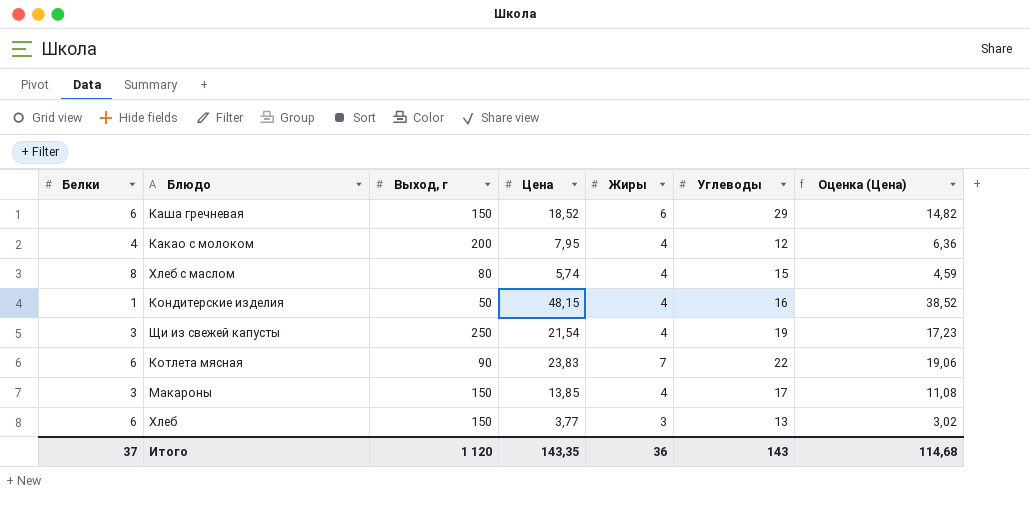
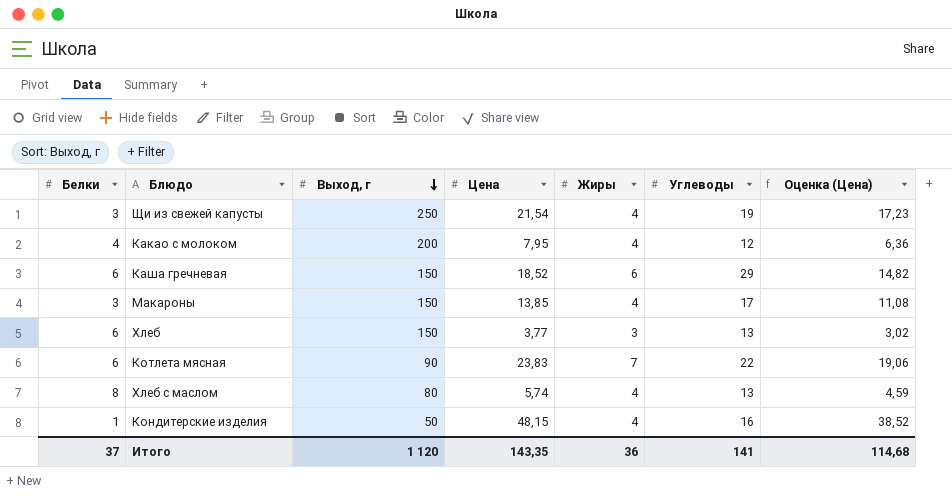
row order: none -> Выход, г descending
Хлеб с маслом | Углеводы: 15 -> 13
Итого | Углеводы: 143 -> 141

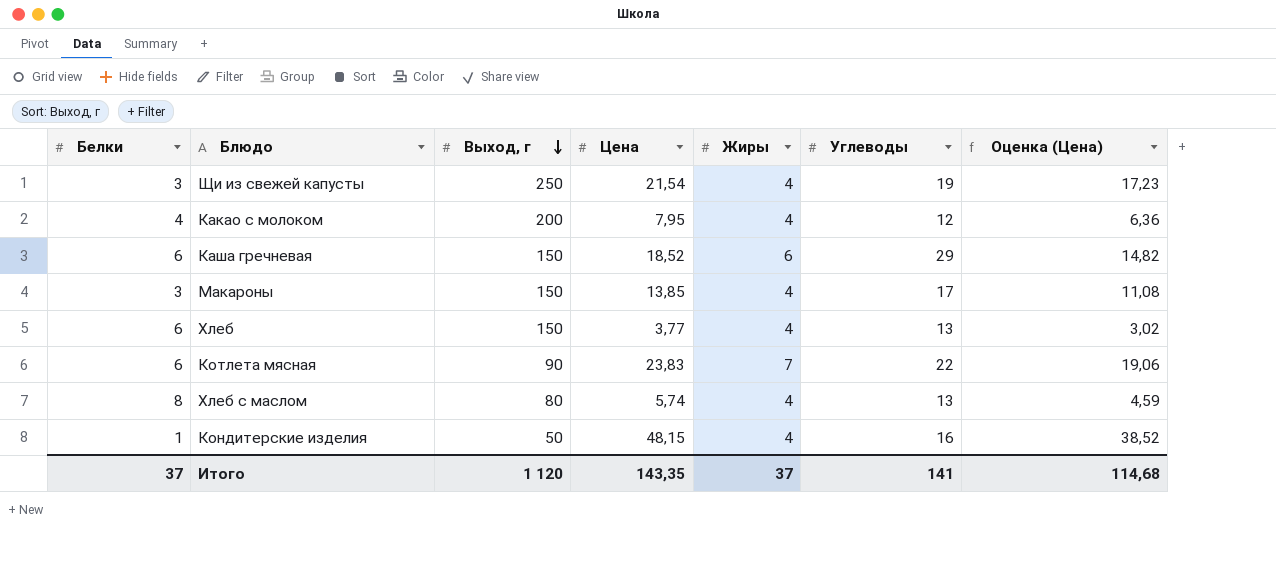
Хлеб | Жиры: 3 -> 4
Итого | Жиры: 36 -> 37

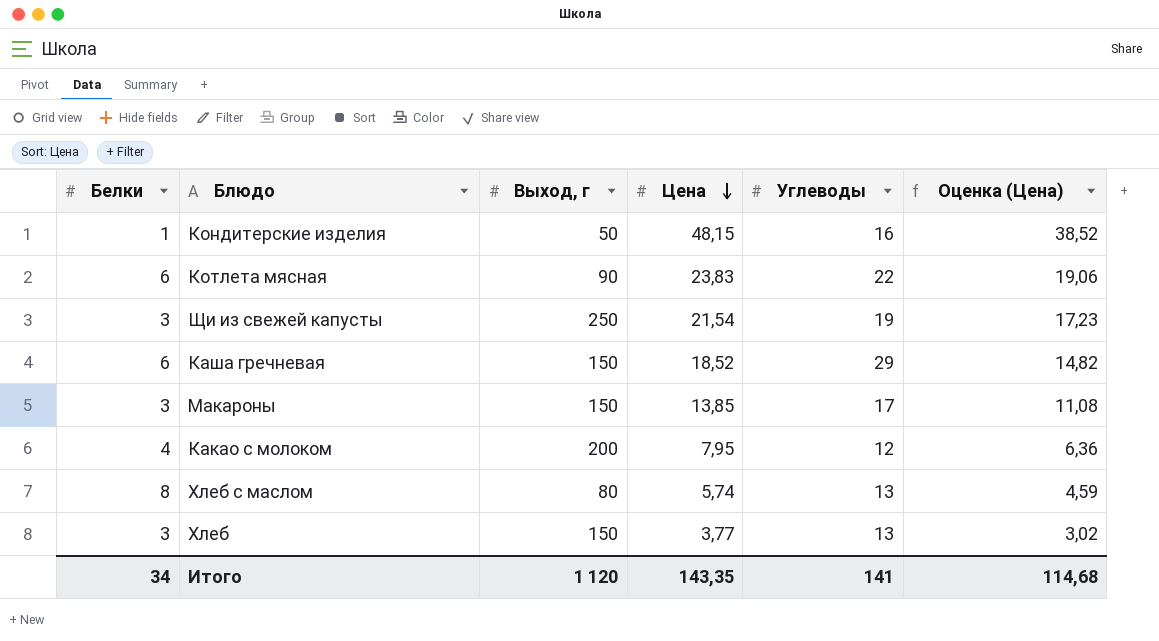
row order: Выход, г descending -> Цена descending
column Жиры | position: 5 -> none
Хлеб | Белки: 6 -> 3
Итого | Белки: 37 -> 34

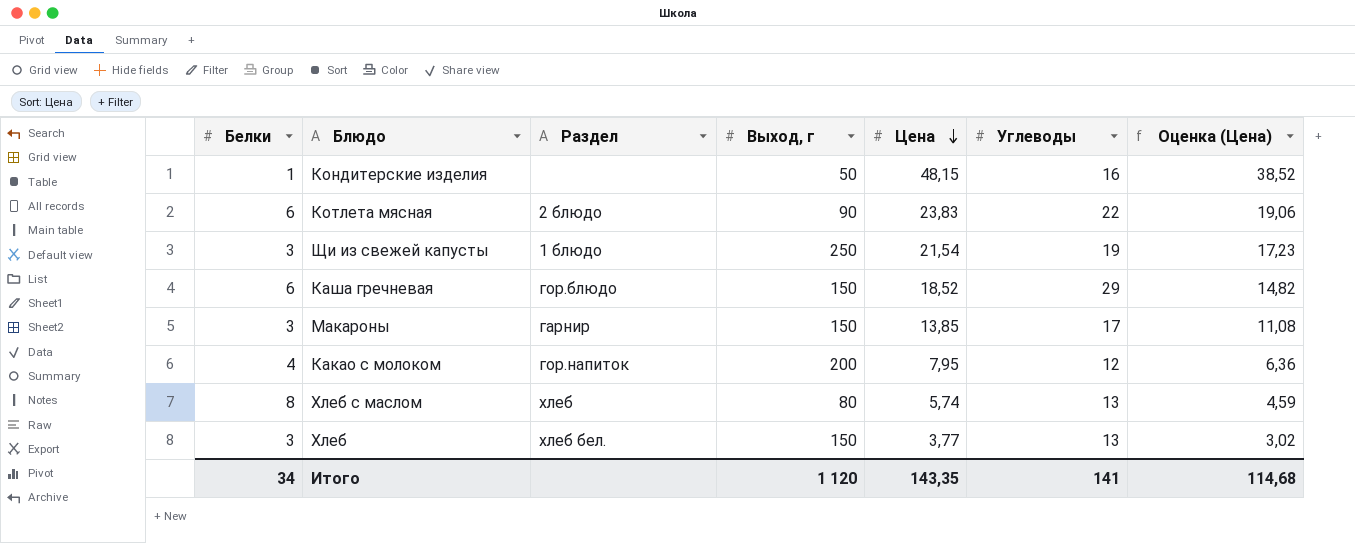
column Раздел | position: none -> 3

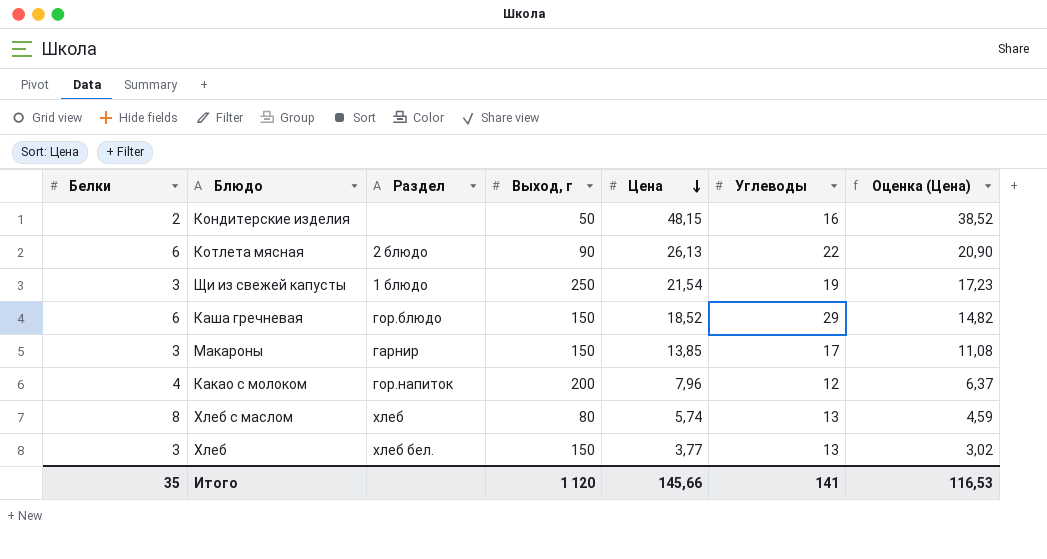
Кондитерские изделия | Белки: 1 -> 2
Котлета мясная | Цена: 23,83 -> 26,13
Котлета мясная | Оценка (Цена): 19,06 -> 20,90
Какао с молоком | Цена: 7,95 -> 7,96
Какао с молоком | Оценка (Цена): 6,36 -> 6,37
Итого | Белки: 34 -> 35
Итого | Цена: 143,35 -> 145,66
Итого | Оценка (Цена): 114,68 -> 116,53

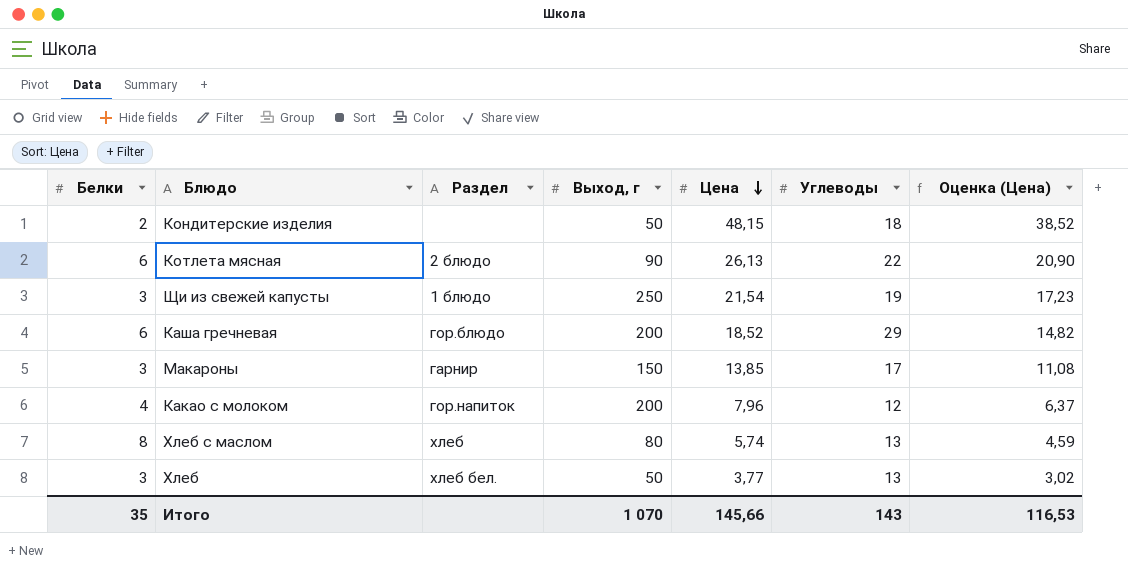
Кондитерские изделия | Углеводы: 16 -> 18
Каша гречневая | Выход, г: 150 -> 200
Хлеб | Выход, г: 150 -> 50
Итого | Выход, г: 1 120 -> 1 070
Итого | Углеводы: 141 -> 143

